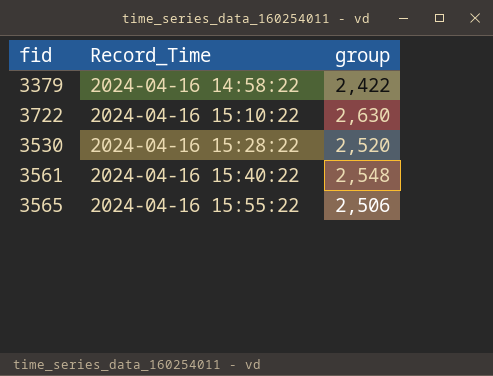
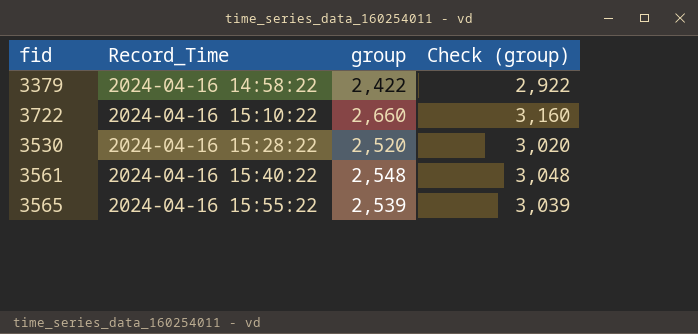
column Check (group) | formula: none -> [group] + 500
3722 | group: 2,630 -> 2,660
3565 | group: 2,506 -> 2,539

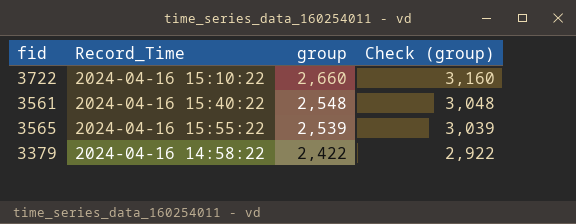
row order: Record_Time ascending -> group descending
row 3530: 2024-04-16 15:28:22 | 2,520 | 3,020 -> none

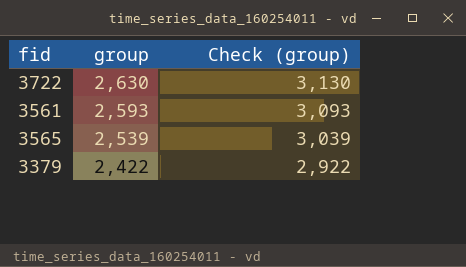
column Record_Time | position: 2 -> none
3722 | group: 2,660 -> 2,630
3722 | Check (group): 3,160 -> 3,130
3561 | group: 2,548 -> 2,593
3561 | Check (group): 3,048 -> 3,093

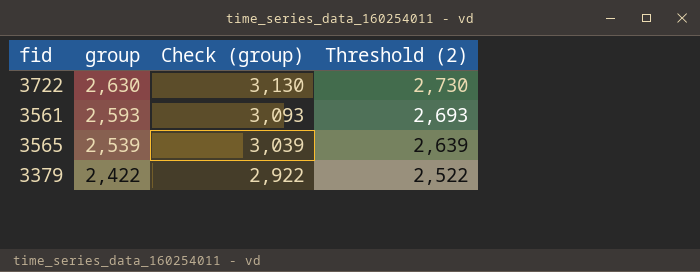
column Threshold (2) | formula: none -> [group] + 100

